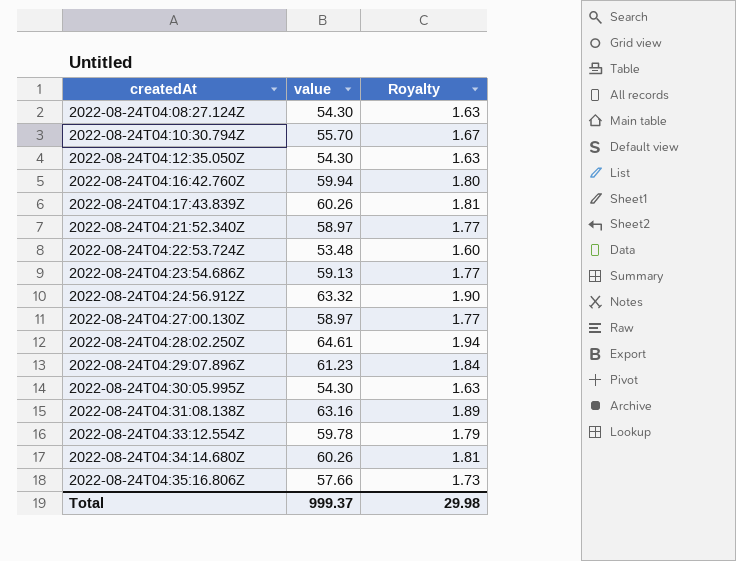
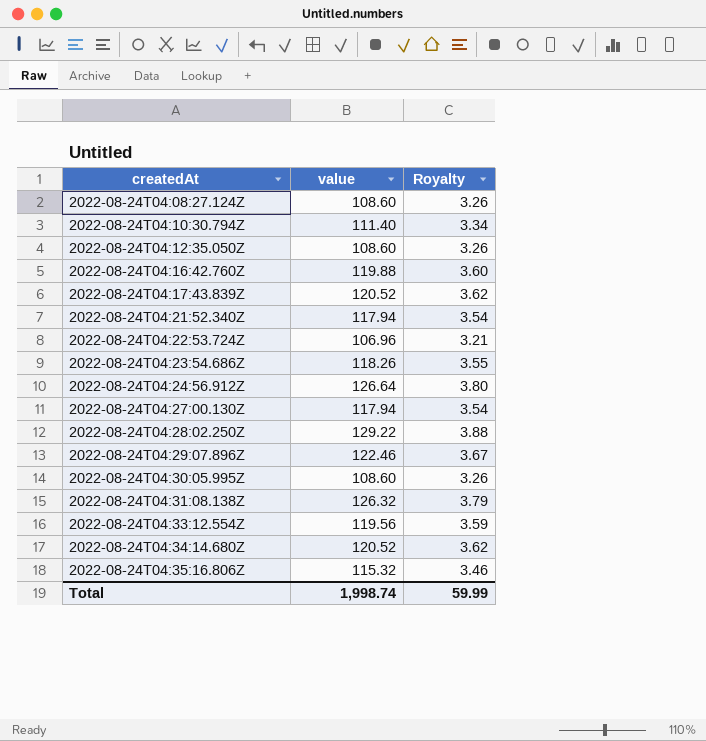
2022-08-24T04:08:27.124Z | value: 54.30 -> 108.60
2022-08-24T04:08:27.124Z | Royalty: 1.63 -> 3.26
2022-08-24T04:10:30.794Z | value: 55.70 -> 111.40
2022-08-24T04:10:30.794Z | Royalty: 1.67 -> 3.34
2022-08-24T04:12:35.050Z | value: 54.30 -> 108.60
2022-08-24T04:12:35.050Z | Royalty: 1.63 -> 3.26
2022-08-24T04:16:42.760Z | value: 59.94 -> 119.88
2022-08-24T04:16:42.760Z | Royalty: 1.80 -> 3.60
2022-08-24T04:17:43.839Z | value: 60.26 -> 120.52
2022-08-24T04:17:43.839Z | Royalty: 1.81 -> 3.62
2022-08-24T04:21:52.340Z | value: 58.97 -> 117.94
2022-08-24T04:21:52.340Z | Royalty: 1.77 -> 3.54
2022-08-24T04:22:53.724Z | value: 53.48 -> 106.96
2022-08-24T04:22:53.724Z | Royalty: 1.60 -> 3.21
2022-08-24T04:23:54.686Z | value: 59.13 -> 118.26
2022-08-24T04:23:54.686Z | Royalty: 1.77 -> 3.55
2022-08-24T04:24:56.912Z | value: 63.32 -> 126.64
2022-08-24T04:24:56.912Z | Royalty: 1.90 -> 3.80
2022-08-24T04:27:00.130Z | value: 58.97 -> 117.94
2022-08-24T04:27:00.130Z | Royalty: 1.77 -> 3.54
2022-08-24T04:28:02.250Z | value: 64.61 -> 129.22
2022-08-24T04:28:02.250Z | Royalty: 1.94 -> 3.88
2022-08-24T04:29:07.896Z | value: 61.23 -> 122.46
2022-08-24T04:29:07.896Z | Royalty: 1.84 -> 3.67
2022-08-24T04:30:05.995Z | value: 54.30 -> 108.60
2022-08-24T04:30:05.995Z | Royalty: 1.63 -> 3.26
2022-08-24T04:31:08.138Z | value: 63.16 -> 126.32
2022-08-24T04:31:08.138Z | Royalty: 1.89 -> 3.79
2022-08-24T04:33:12.554Z | value: 59.78 -> 119.56
2022-08-24T04:33:12.554Z | Royalty: 1.79 -> 3.59
2022-08-24T04:34:14.680Z | value: 60.26 -> 120.52
2022-08-24T04:34:14.680Z | Royalty: 1.81 -> 3.62
2022-08-24T04:35:16.806Z | value: 57.66 -> 115.32
2022-08-24T04:35:16.806Z | Royalty: 1.73 -> 3.46
Total | value: 999.37 -> 1,998.74
Total | Royalty: 29.98 -> 59.99

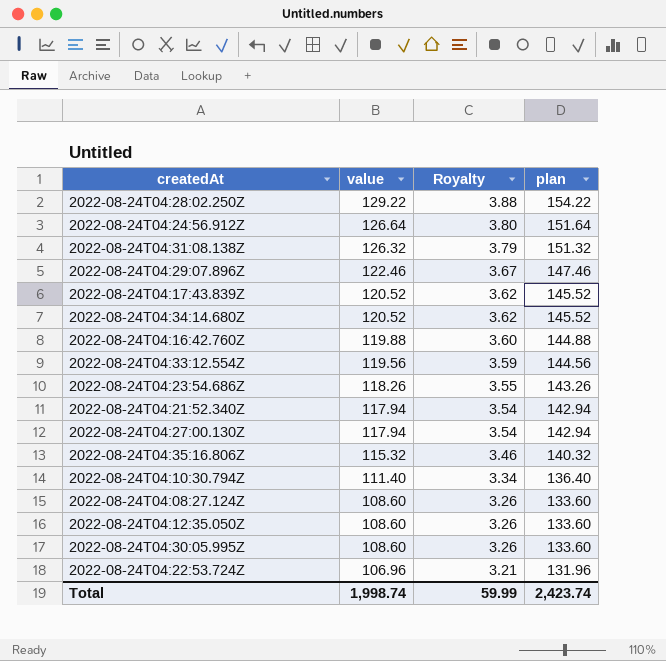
row order: createdAt ascending -> value descending
column plan | formula: none -> [value] + 25

